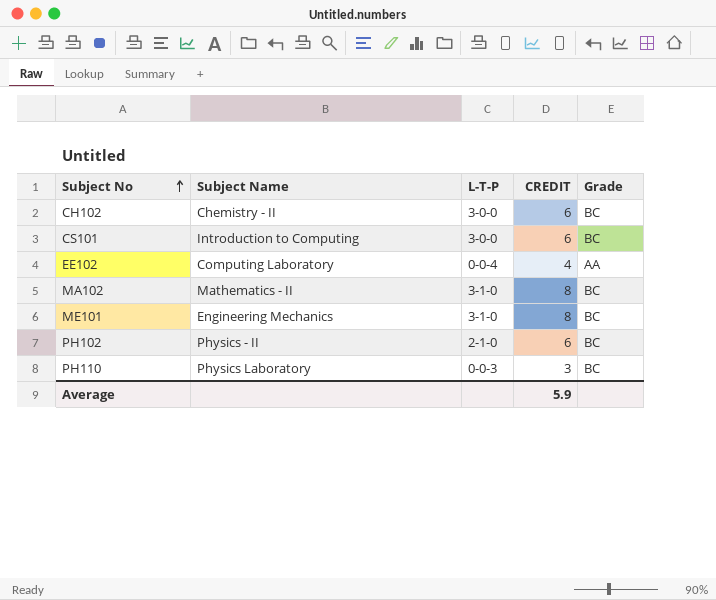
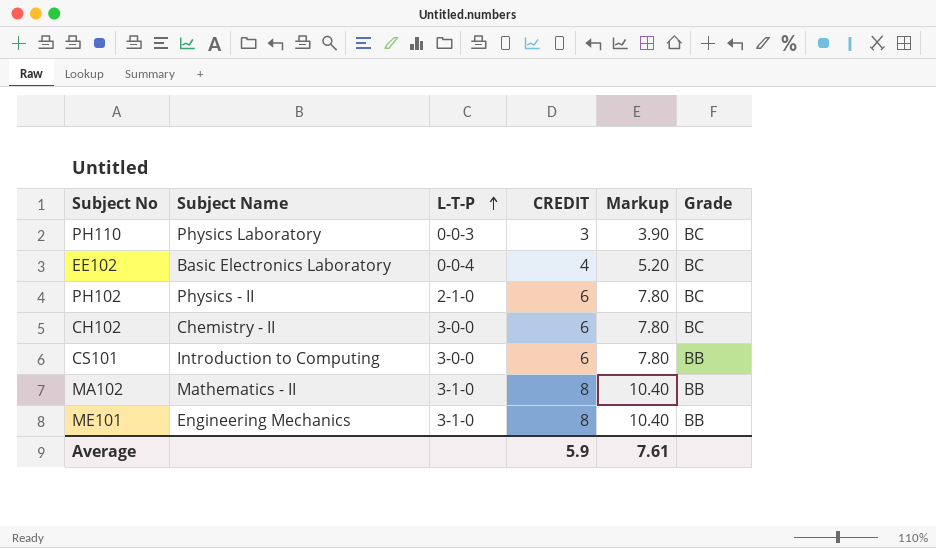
row order: Subject No ascending -> L-T-P ascending
column Markup | formula: none -> [CREDIT] * 1.3
EE102 | Subject Name: Computing Laboratory -> Basic Electronics Laboratory
EE102 | Grade: AA -> BC
CS101 | Grade: BC -> BB
MA102 | Grade: BC -> BB
ME101 | Grade: BC -> BB

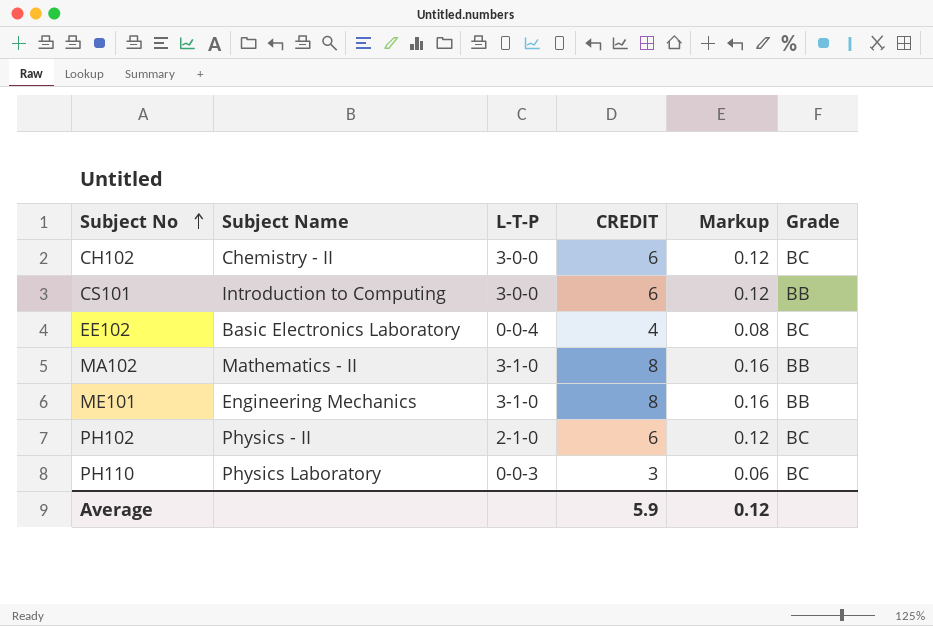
row order: L-T-P ascending -> Subject No ascending
column Markup | formula: [CREDIT] * 1.3 -> [CREDIT] * 0.02
Average | Markup: 7.61 -> 0.12

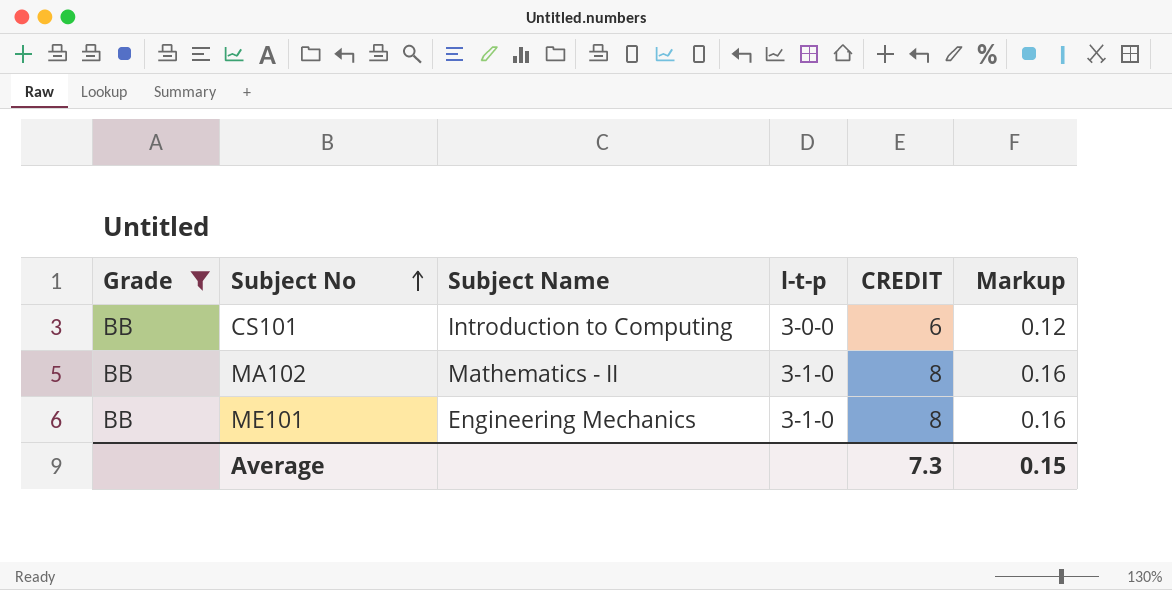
filter: none -> Grade = BB
column Grade | position: 6 -> 1
column name: L-T-P -> l-t-p
Average | CREDIT: 5.9 -> 7.3
Average | Markup: 0.12 -> 0.15

